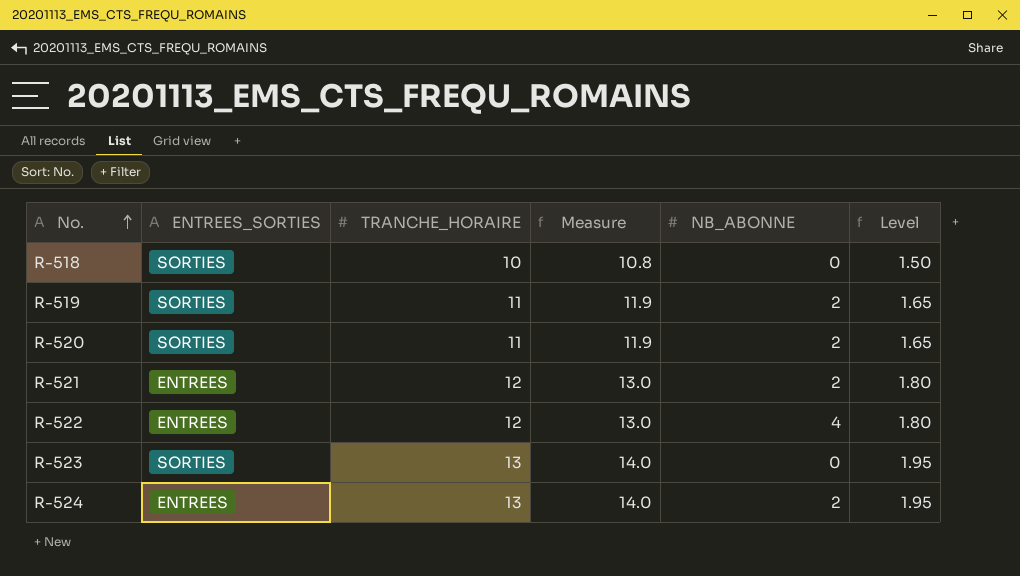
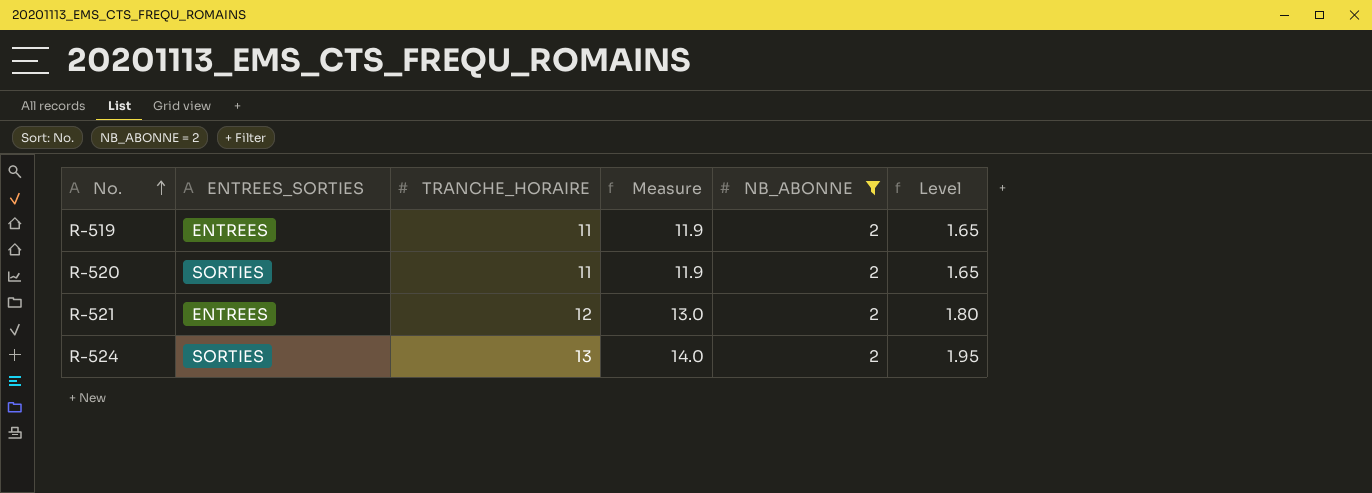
filter: none -> NB_ABONNE = 2
R-519 | ENTREES_SORTIES: SORTIES -> ENTREES
R-524 | ENTREES_SORTIES: ENTREES -> SORTIES

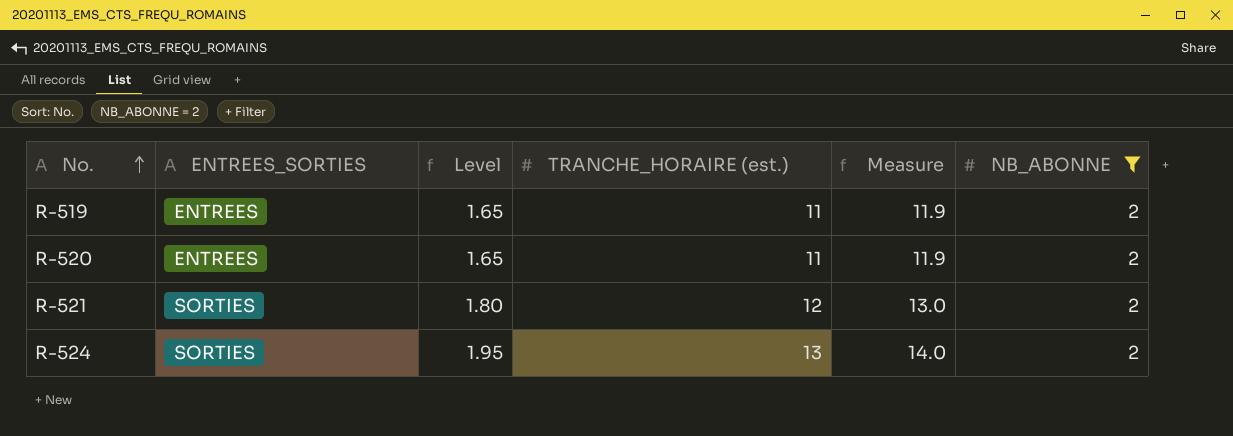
column Level | position: 6 -> 3
column name: TRANCHE_HORAIRE -> TRANCHE_HORAIRE (est.)
R-520 | ENTREES_SORTIES: SORTIES -> ENTREES
R-521 | ENTREES_SORTIES: ENTREES -> SORTIES

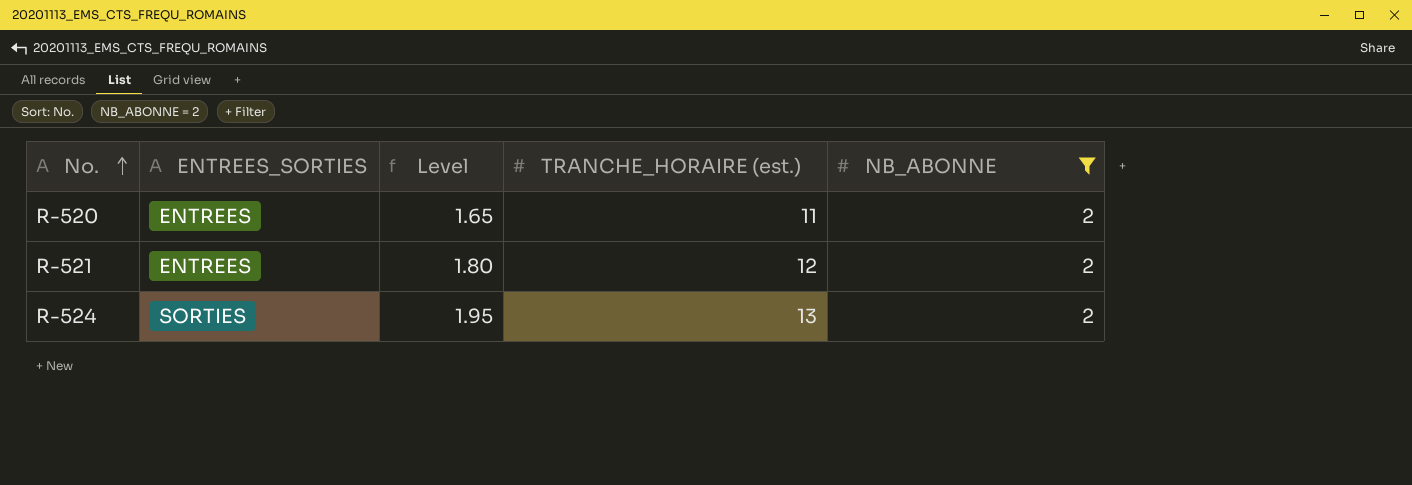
column Measure | formula: [TRANCHE_HORAIRE (est.)] * 1.08 -> none
row R-519: ENTREES | 1.65 | 11 | 11.9 | 2 -> none
R-521 | ENTREES_SORTIES: SORTIES -> ENTREES

